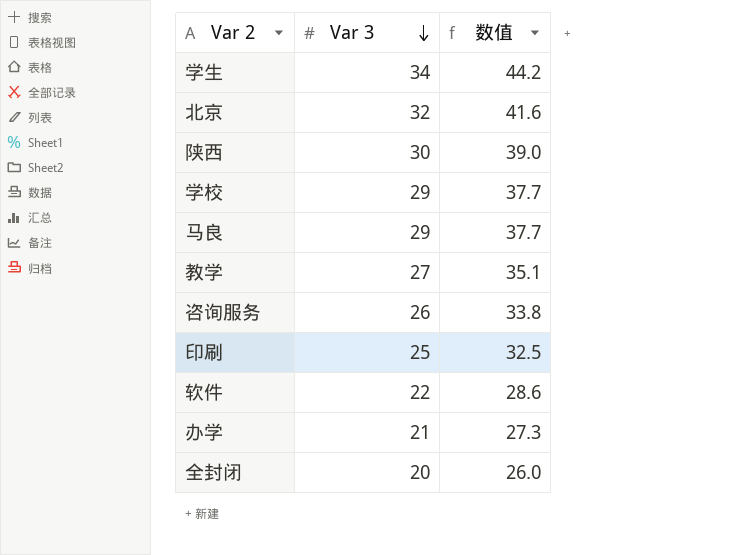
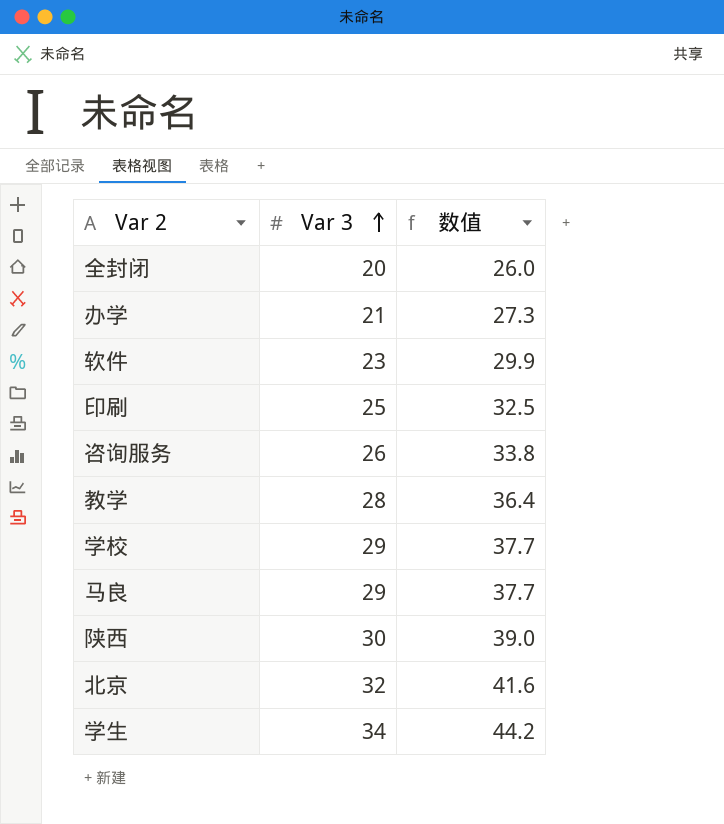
row order: Var 3 descending -> Var 3 ascending
软件 | Var 3: 22 -> 23
软件 | 数值: 28.6 -> 29.9
教学 | Var 3: 27 -> 28
教学 | 数值: 35.1 -> 36.4

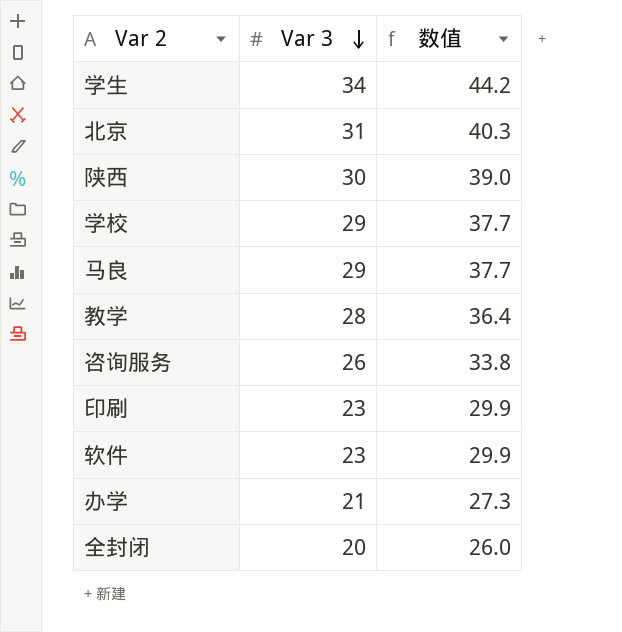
row order: Var 3 ascending -> Var 3 descending
北京 | Var 3: 32 -> 31
北京 | 数值: 41.6 -> 40.3
印刷 | Var 3: 25 -> 23
印刷 | 数值: 32.5 -> 29.9

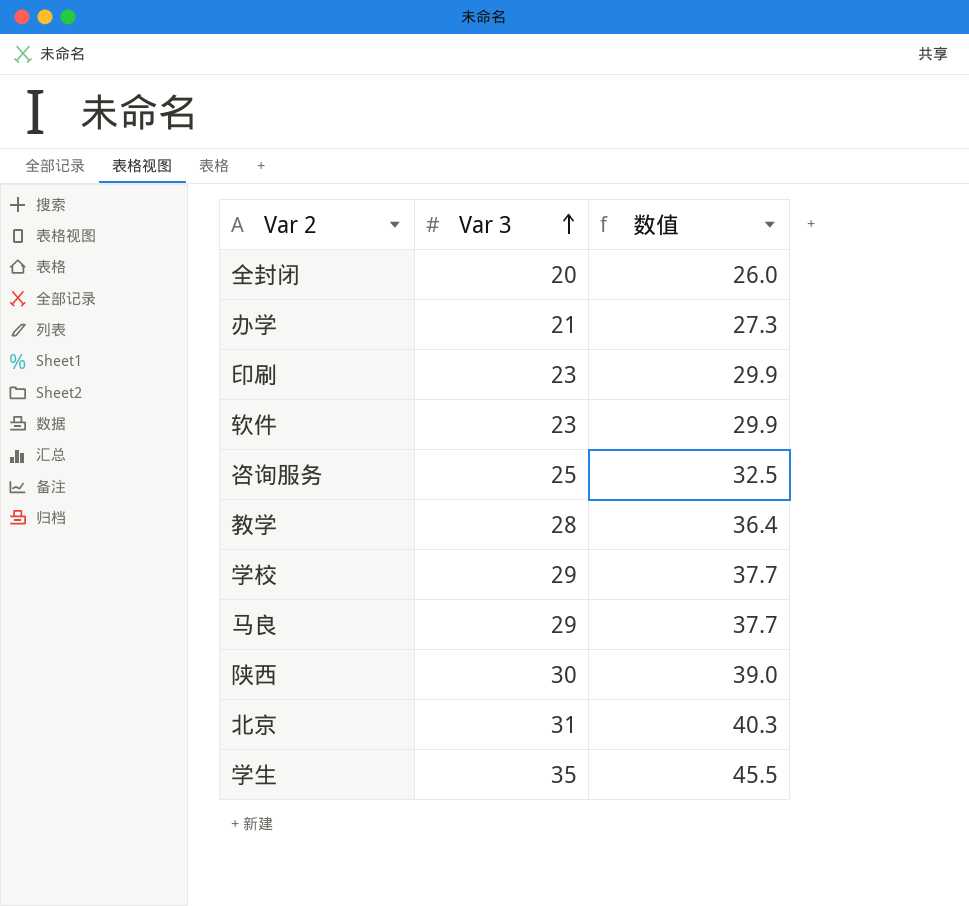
row order: Var 3 descending -> Var 3 ascending
咨询服务 | Var 3: 26 -> 25
咨询服务 | 数值: 33.8 -> 32.5
学生 | Var 3: 34 -> 35
学生 | 数值: 44.2 -> 45.5

